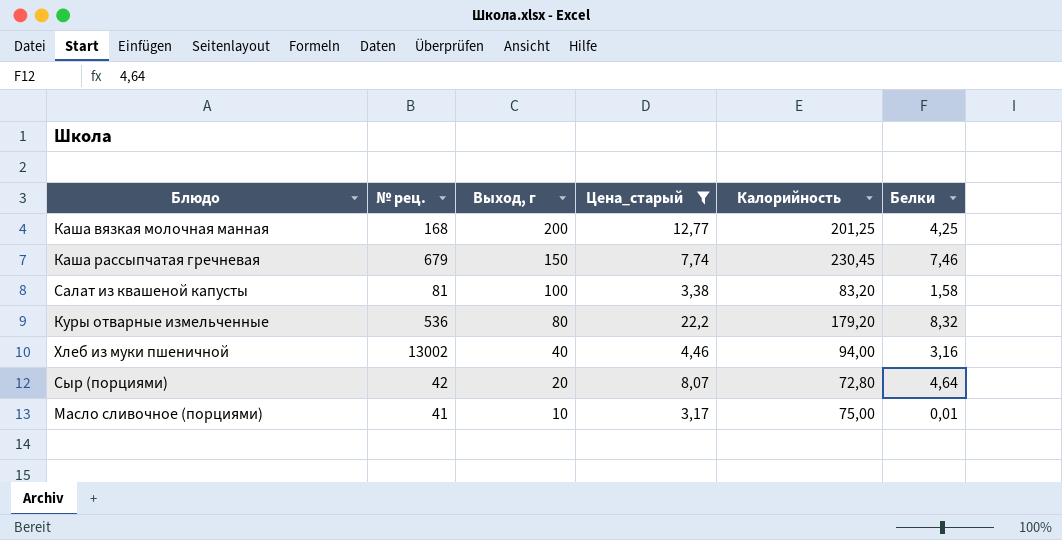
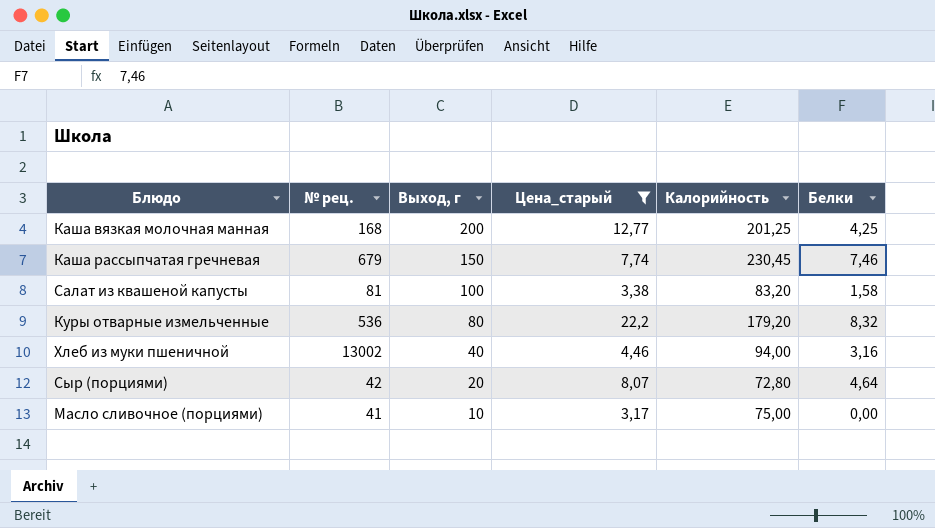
Масло сливочное (порциями) | Белки: 0,01 -> 0,00

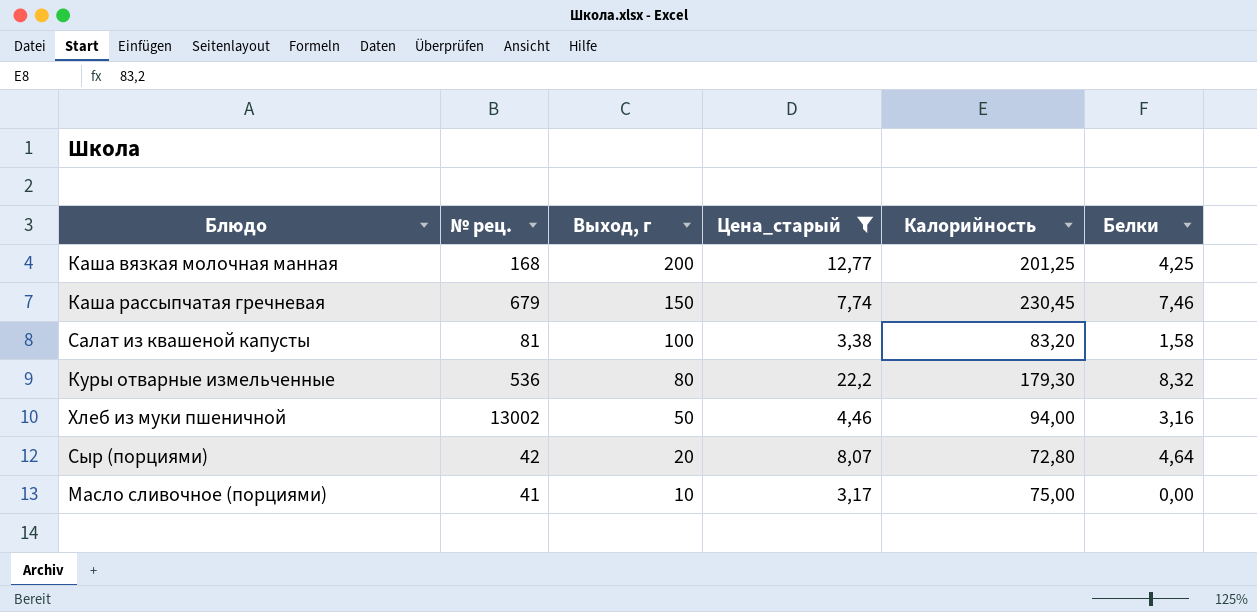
Куры отварные измельченные | Калорийность: 179,20 -> 179,30
Хлеб из муки пшеничной | Выход, г: 40 -> 50

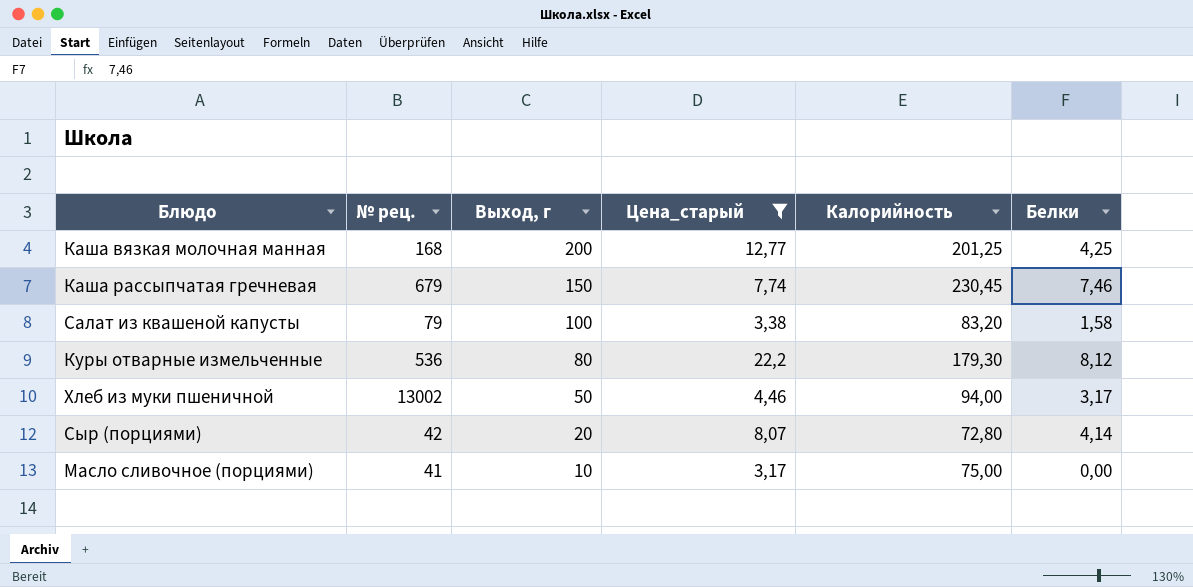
Салат из квашеной капусты | № рец.: 81 -> 79
Куры отварные измельченные | Белки: 8,32 -> 8,12
Хлеб из муки пшеничной | Белки: 3,16 -> 3,17
Сыр (порциями) | Белки: 4,64 -> 4,14

